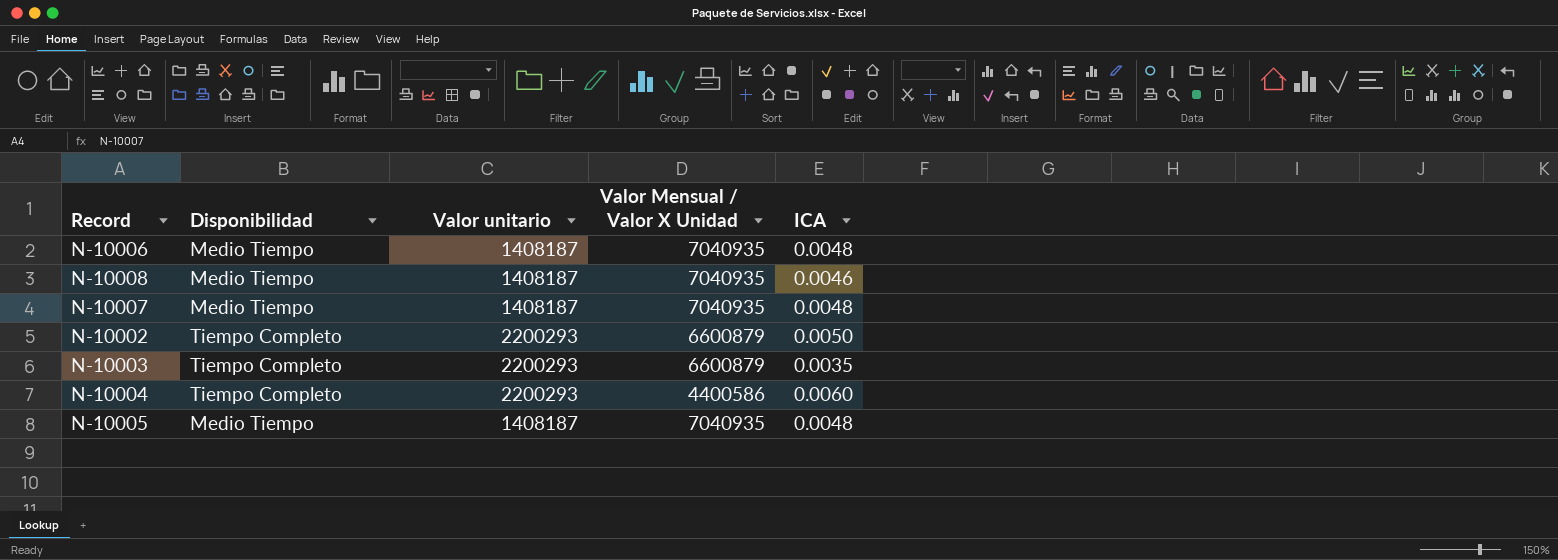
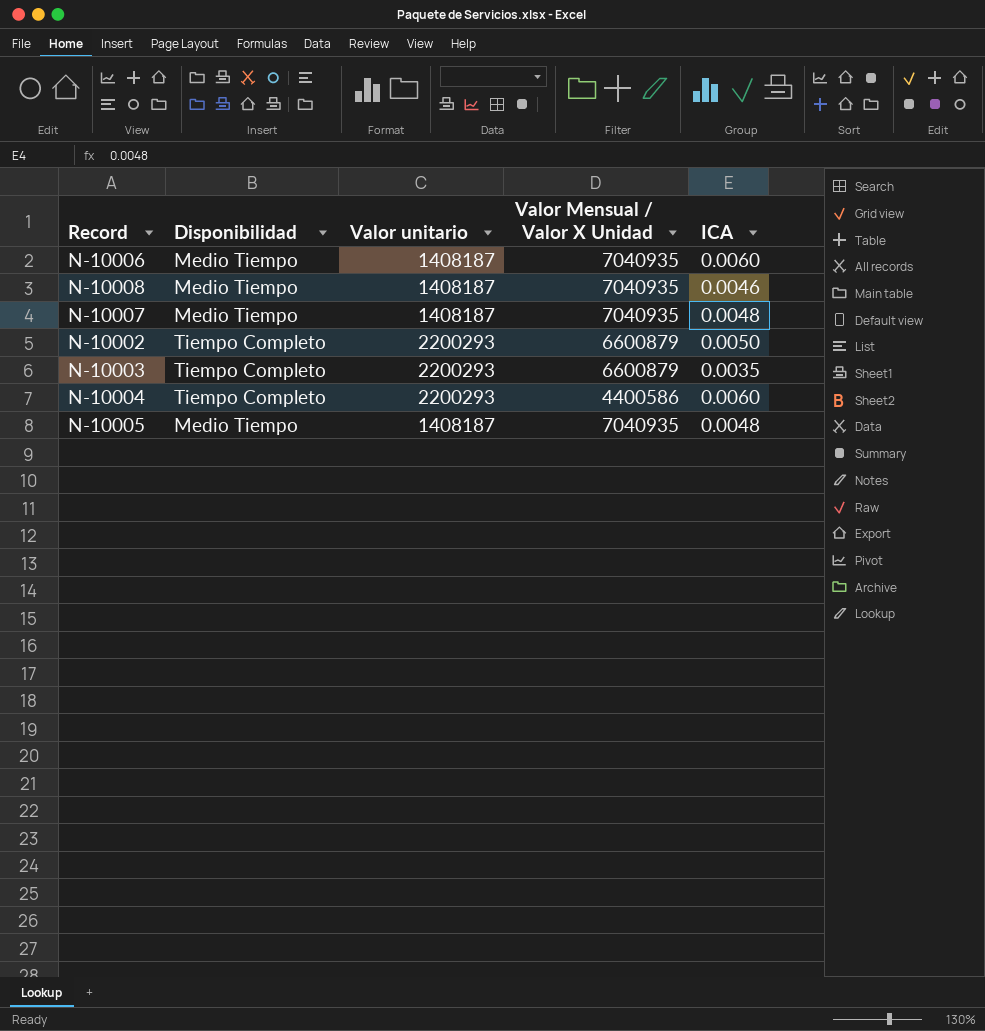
N-10006 | ICA: 0.0048 -> 0.0060

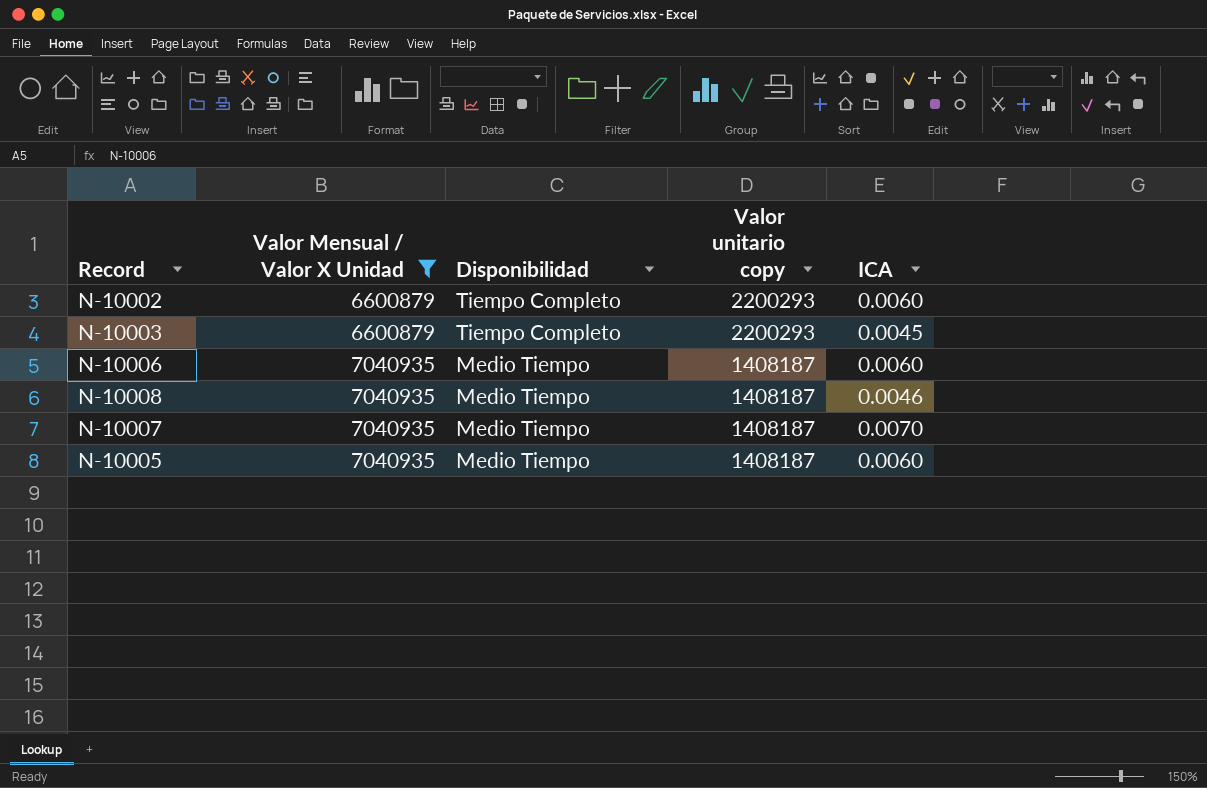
filter: none -> Valor Mensual / Valor X Unidad != 4400586
row order: none -> Valor Mensual / Valor X Unidad ascending
column Valor Mensual / Valor X Unidad | position: 4 -> 2
column name: Valor unitario -> Valor unitario copy
N-10002 | ICA: 0.0050 -> 0.0060
N-10003 | ICA: 0.0035 -> 0.0045
N-10007 | ICA: 0.0048 -> 0.0070
N-10005 | ICA: 0.0048 -> 0.0060

